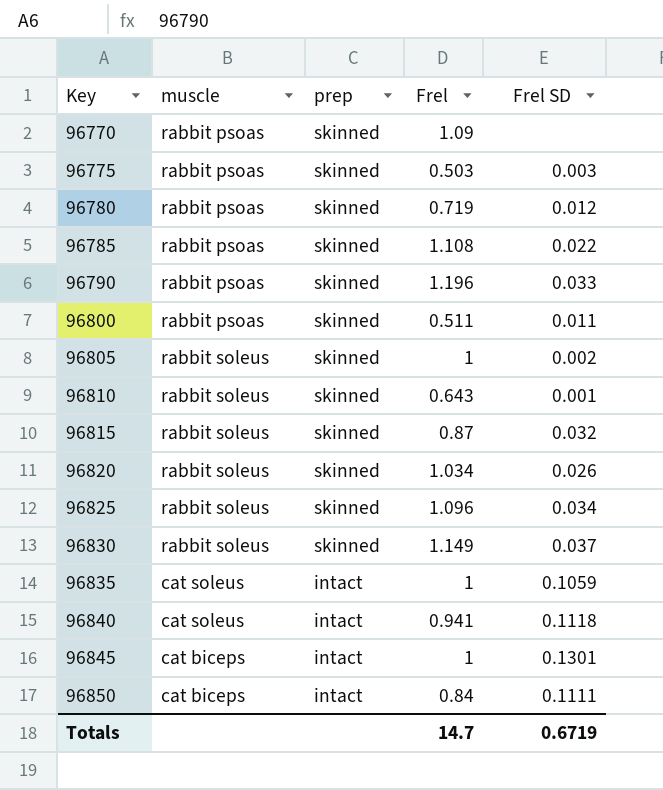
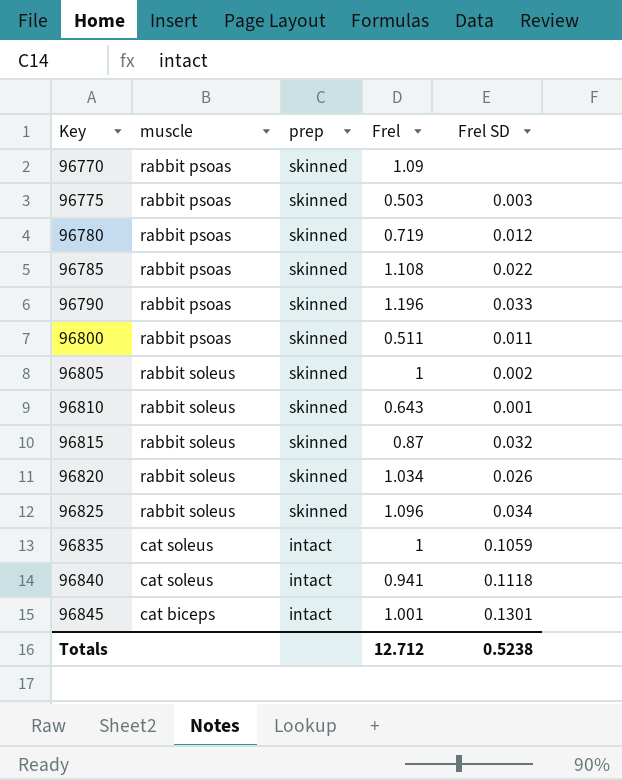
row 96830: rabbit soleus | skinned | 1.149 | 0.037 -> none
row 96850: cat biceps | intact | 0.84 | 0.1111 -> none
96845 | Frel: 1 -> 1.001
Totals | Frel: 14.7 -> 12.712
Totals | Frel SD: 0.6719 -> 0.5238

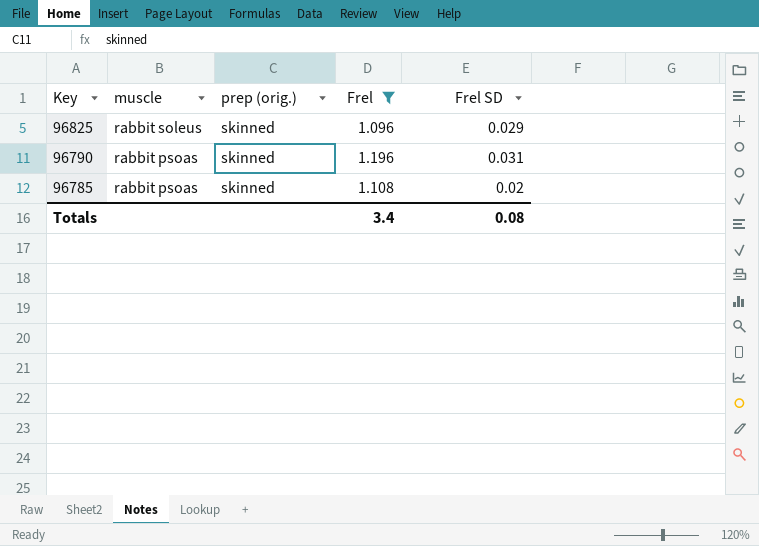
filter: none -> Frel >= 1.096
row order: Key ascending -> Key descending
column name: prep -> prep (orig.)
96825 | Frel SD: 0.034 -> 0.029
96790 | Frel SD: 0.033 -> 0.031
96785 | Frel SD: 0.022 -> 0.02
Totals | Frel: 12.712 -> 3.4
Totals | Frel SD: 0.5238 -> 0.08

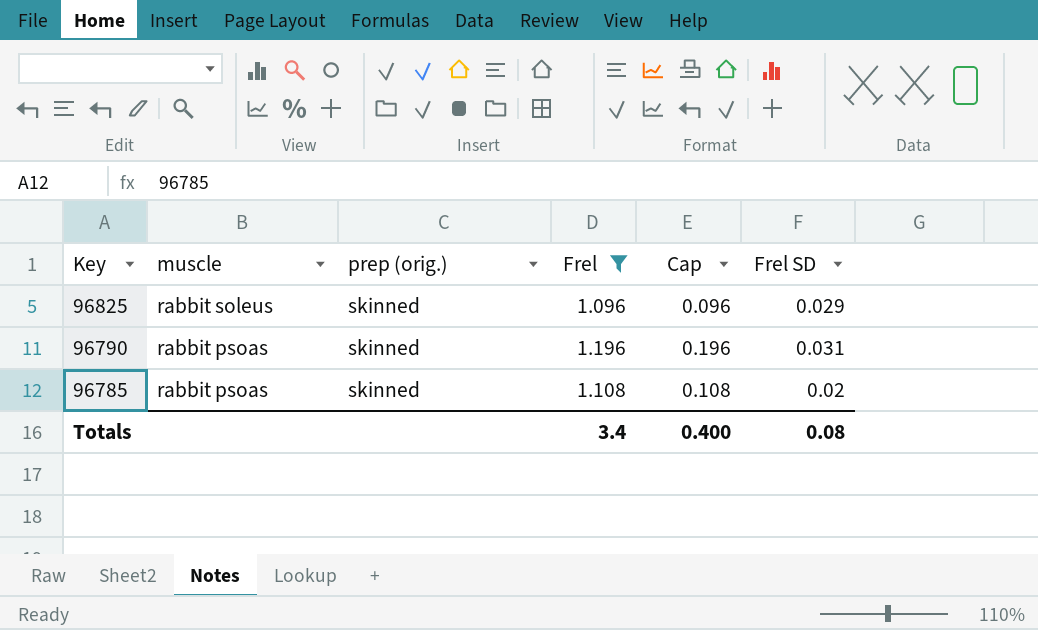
column Cap | formula: none -> [Frel] - 1

